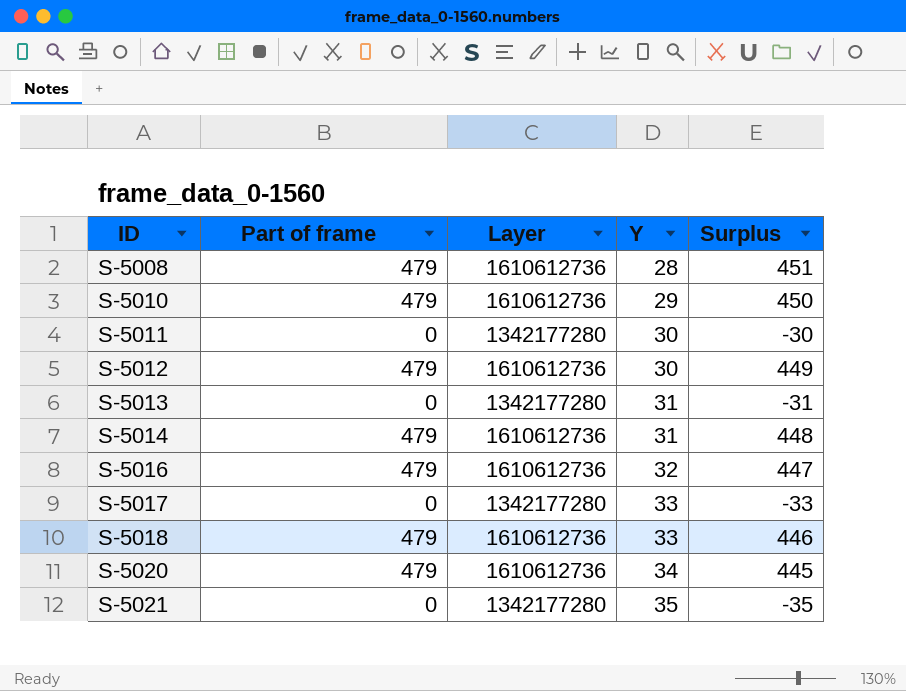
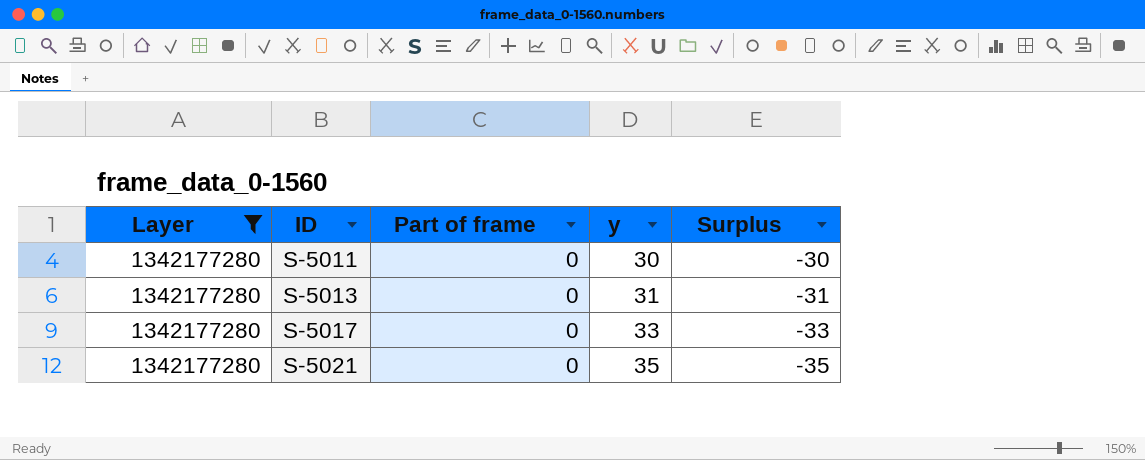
filter: none -> Layer = 1342177280
column Layer | position: 3 -> 1
column name: Y -> y

